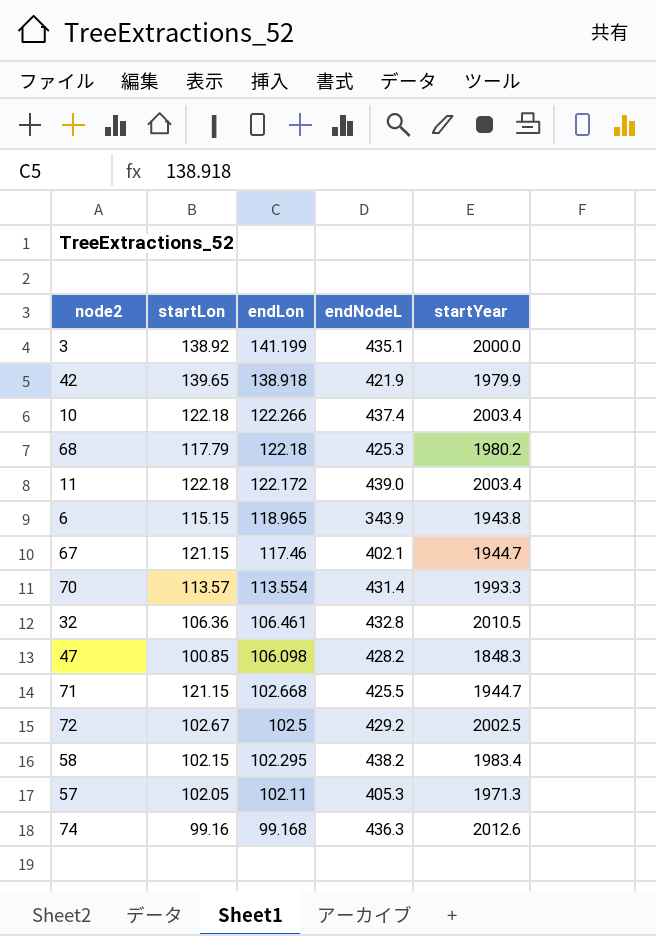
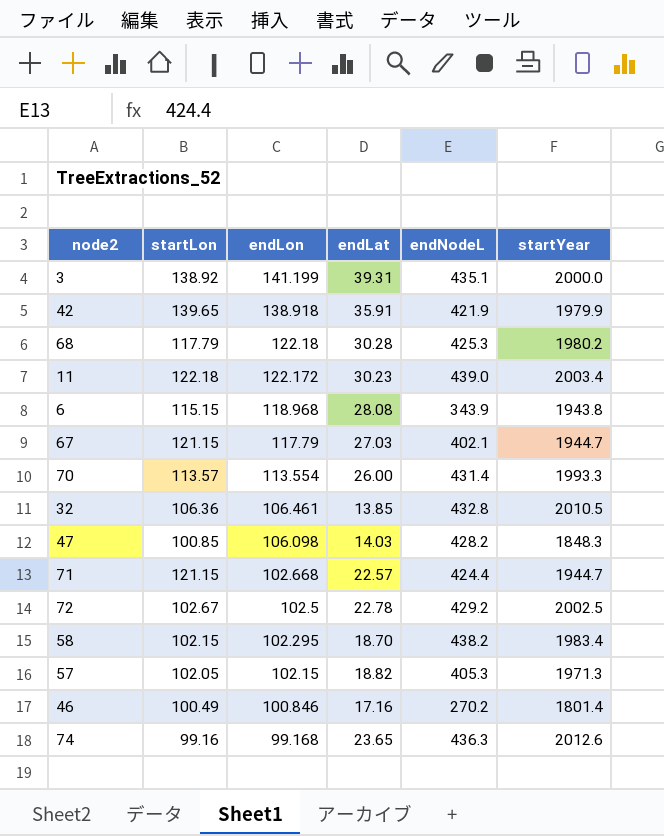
column endLat | position: none -> 4
row 10: 122.18 | 122.266 | 437.4 | 2003.4 -> none
6 | endLon: 118.965 -> 118.968
67 | endLon: 117.46 -> 117.79
71 | endNodeL: 425.5 -> 424.4
57 | endLon: 102.11 -> 102.15
row 46: none -> 100.49 | 100.846 | 17.16 | 270.2 | 1801.4

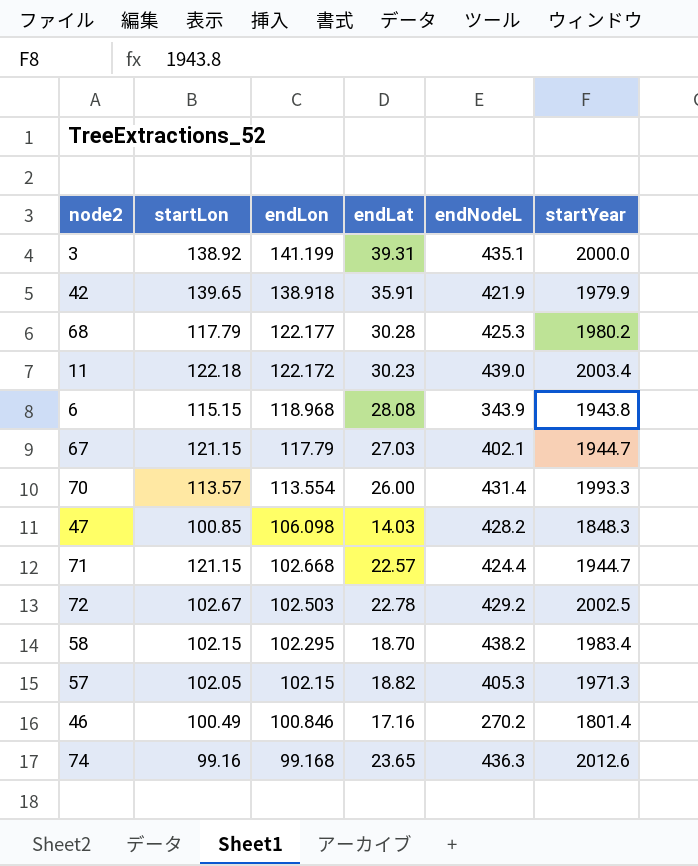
row 32: 106.36 | 106.461 | 13.85 | 432.8 | 2010.5 -> none
68 | endLon: 122.18 -> 122.177
72 | endLon: 102.5 -> 102.503

